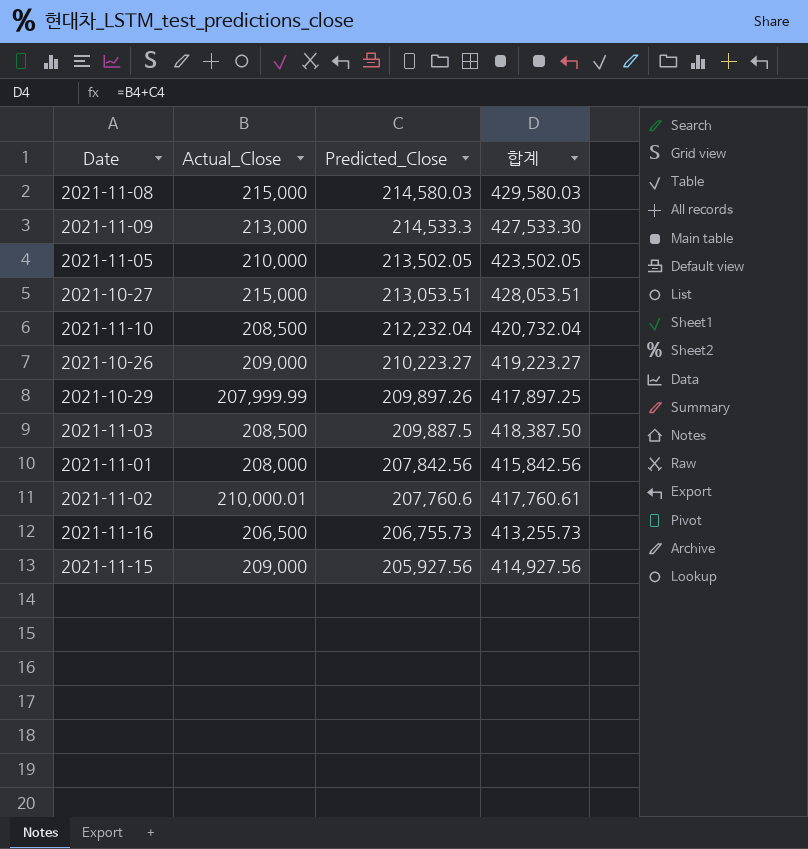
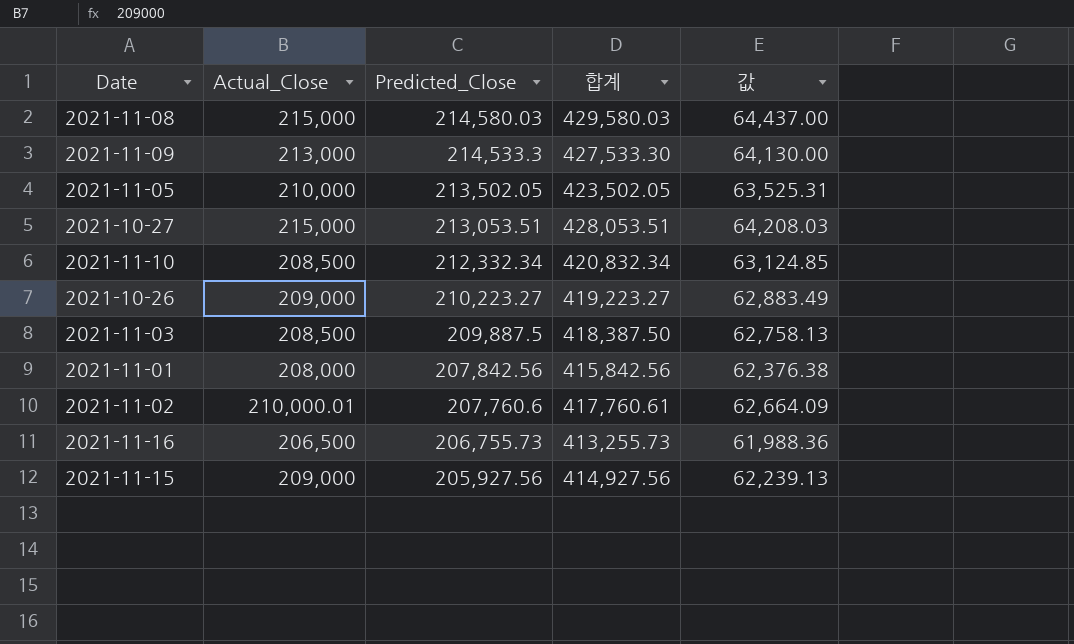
column 값 | formula: none -> [합계] * 0.15
row 2021-10-29: 207,999.99 | 209,897.26 | 417,897.25 -> none
2021-11-10 | Predicted_Close: 212,232.04 -> 212,332.34
2021-11-10 | 합계: 420,732.04 -> 420,832.34

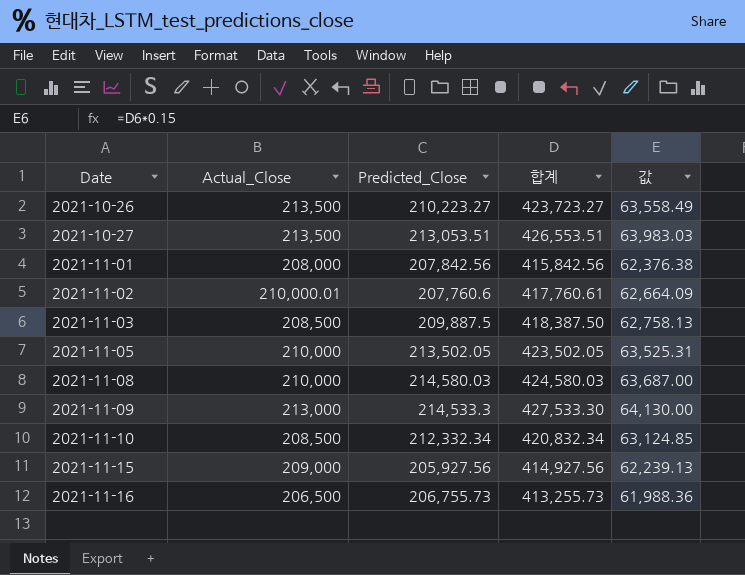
row order: Predicted_Close descending -> Date ascending
2021-10-26 | Actual_Close: 209,000 -> 213,500
2021-10-26 | 합계: 419,223.27 -> 423,723.27
2021-10-26 | 값: 62,883.49 -> 63,558.49
2021-10-27 | Actual_Close: 215,000 -> 213,500
2021-10-27 | 합계: 428,053.51 -> 426,553.51
2021-10-27 | 값: 64,208.03 -> 63,983.03
2021-11-08 | Actual_Close: 215,000 -> 210,000
2021-11-08 | 합계: 429,580.03 -> 424,580.03
2021-11-08 | 값: 64,437.00 -> 63,687.00

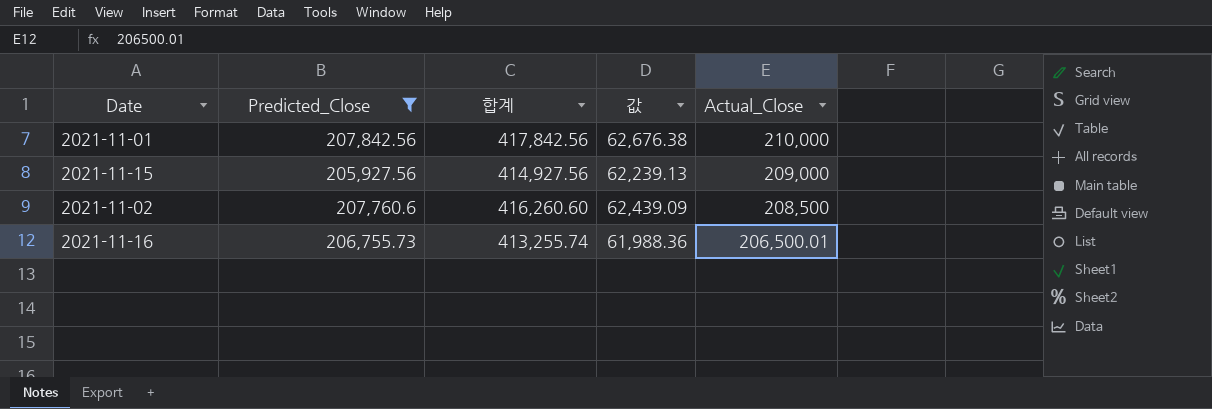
filter: none -> Predicted_Close <= 207,842.56
row order: Date ascending -> Actual_Close descending
column Actual_Close | position: 2 -> 5
2021-11-01 | 합계: 415,842.56 -> 417,842.56
2021-11-01 | 값: 62,376.38 -> 62,676.38
2021-11-01 | Actual_Close: 208,000 -> 210,000
2021-11-02 | 합계: 417,760.61 -> 416,260.60
2021-11-02 | 값: 62,664.09 -> 62,439.09
2021-11-02 | Actual_Close: 210,000.01 -> 208,500
2021-11-16 | 합계: 413,255.73 -> 413,255.74
2021-11-16 | Actual_Close: 206,500 -> 206,500.01

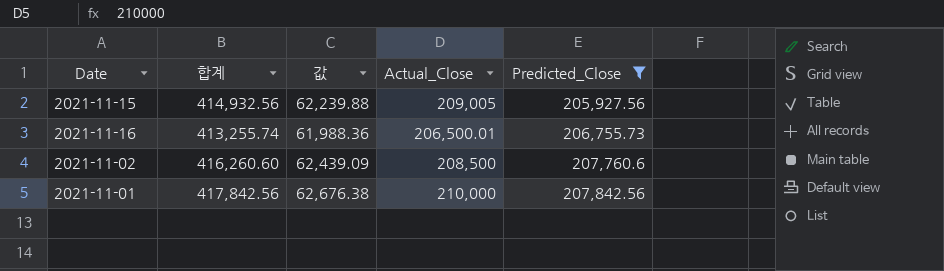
row order: Actual_Close descending -> Predicted_Close ascending
column Predicted_Close | position: 2 -> 5
2021-11-15 | 합계: 414,927.56 -> 414,932.56
2021-11-15 | 값: 62,239.13 -> 62,239.88
2021-11-15 | Actual_Close: 209,000 -> 209,005

